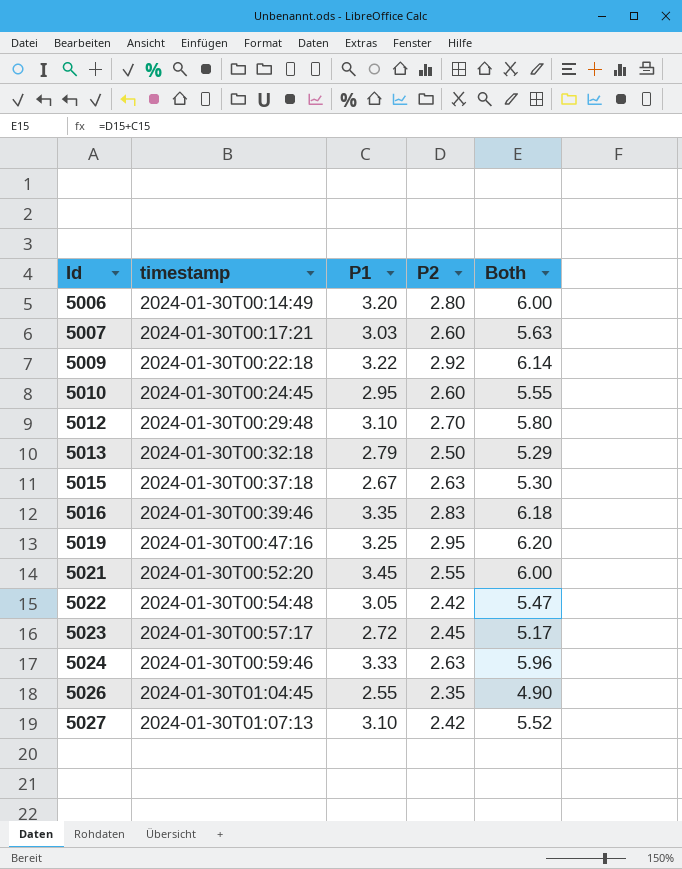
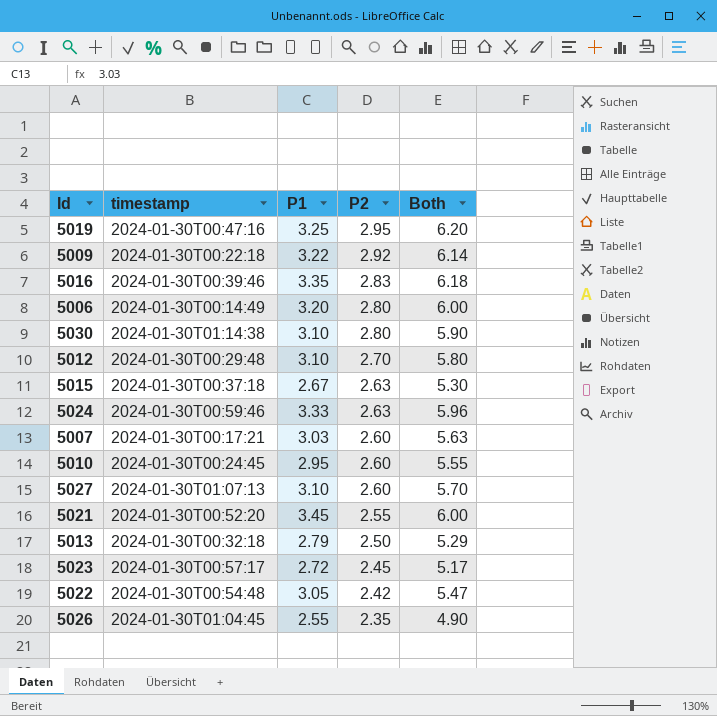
row order: Id ascending -> P2 descending
row 5030: none -> 2024-01-30T01:14:38 | 3.10 | 2.80 | 5.90
5027 | P2: 2.42 -> 2.60
5027 | Both: 5.52 -> 5.70

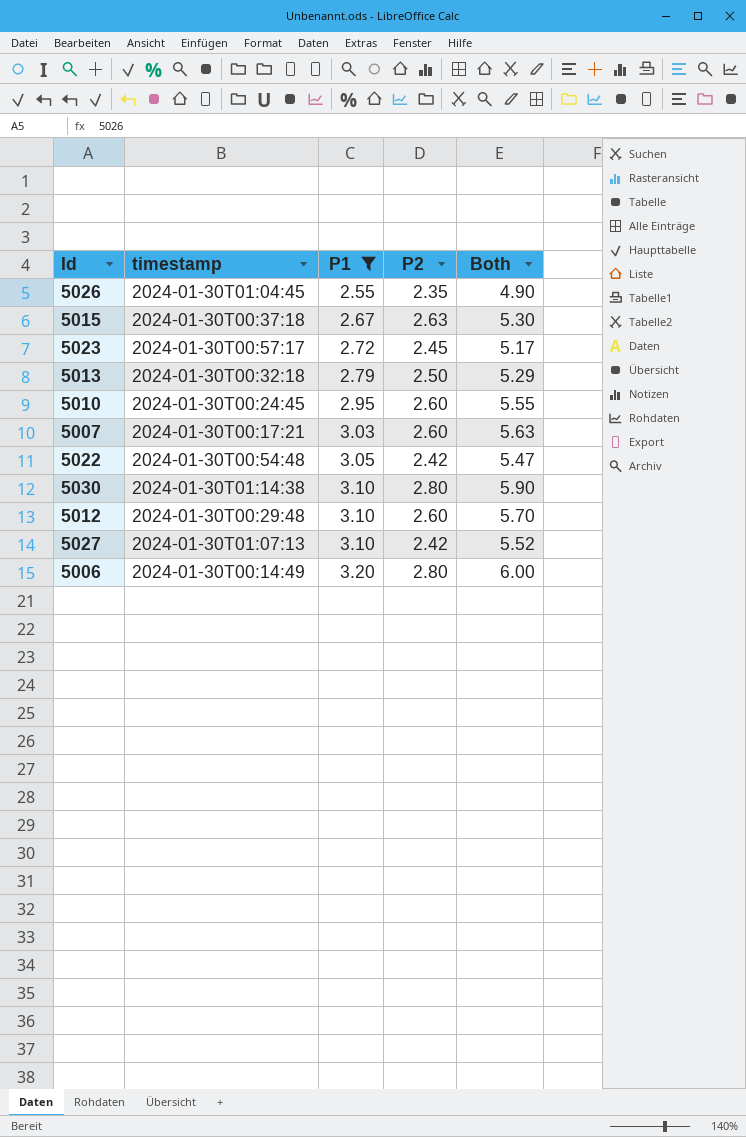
filter: none -> P1 <= 3.20
row order: P2 descending -> P1 ascending
5012 | P2: 2.70 -> 2.60
5012 | Both: 5.80 -> 5.70
5027 | P2: 2.60 -> 2.42
5027 | Both: 5.70 -> 5.52

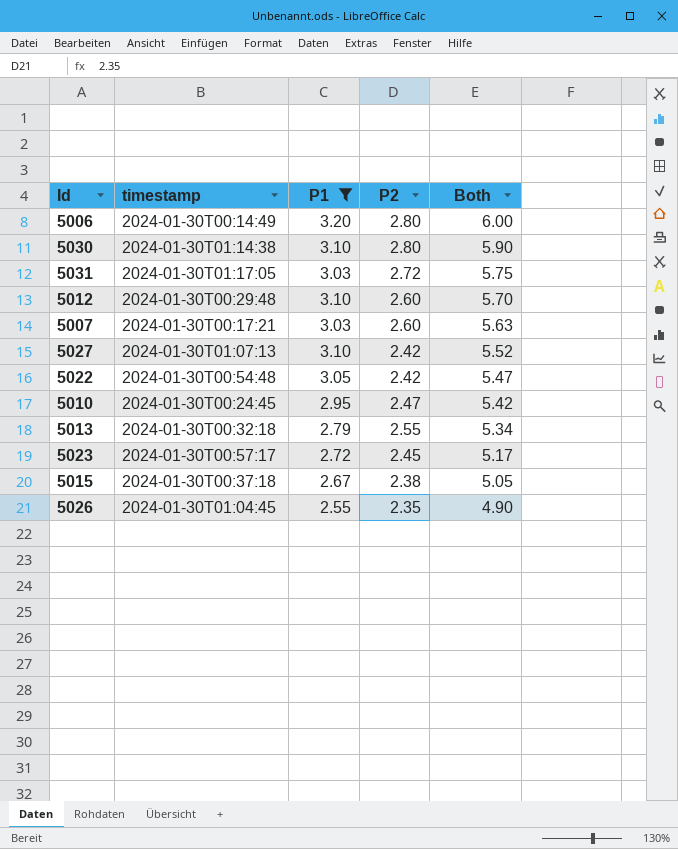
row order: P1 ascending -> Both descending
row 5031: none -> 2024-01-30T01:17:05 | 3.03 | 2.72 | 5.75
5010 | P2: 2.60 -> 2.47
5010 | Both: 5.55 -> 5.42
5013 | P2: 2.50 -> 2.55
5013 | Both: 5.29 -> 5.34
5015 | P2: 2.63 -> 2.38
5015 | Both: 5.30 -> 5.05

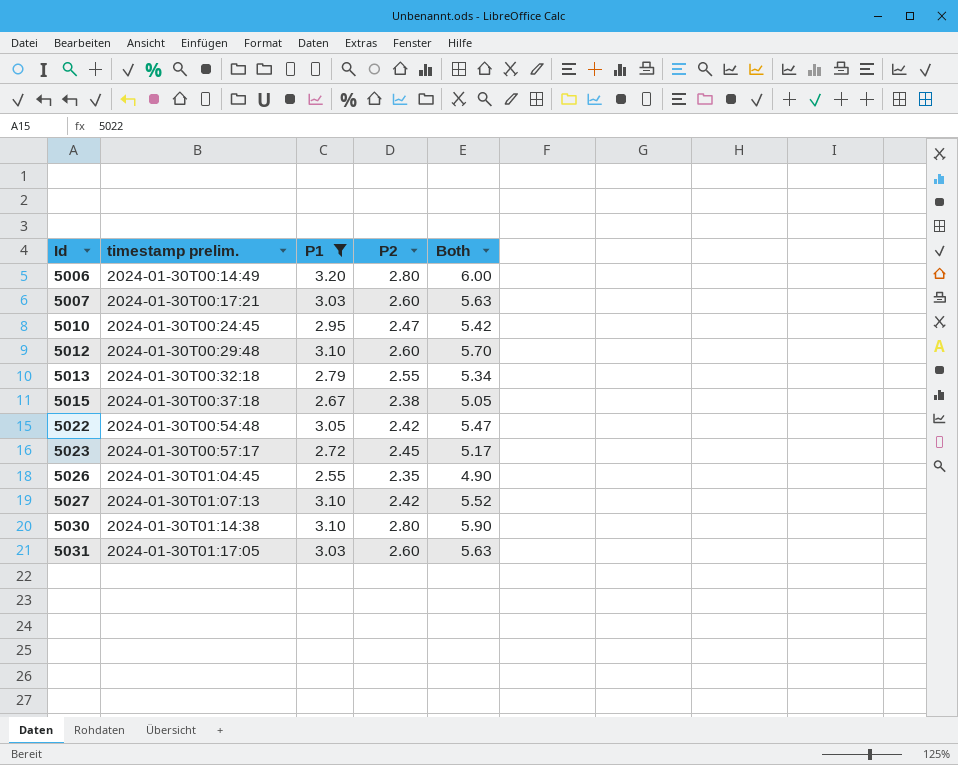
row order: Both descending -> Id ascending
column name: timestamp -> timestamp prelim.
5031 | P2: 2.72 -> 2.60
5031 | Both: 5.75 -> 5.63

